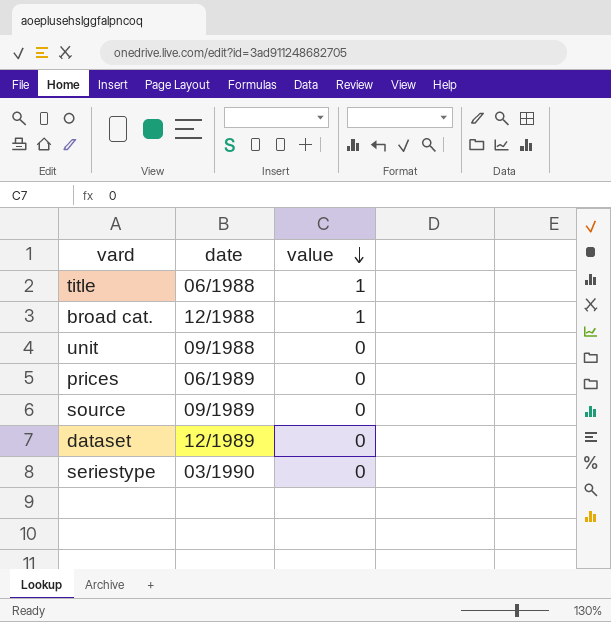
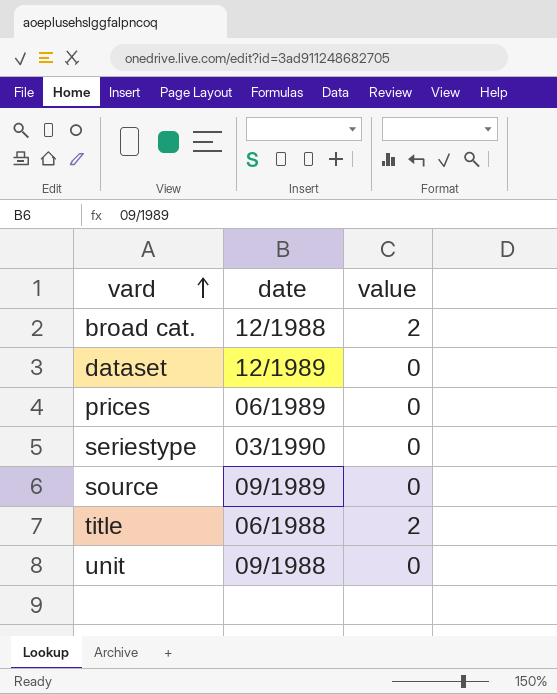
row order: value descending -> vard ascending
broad cat. | value: 1 -> 2
title | value: 1 -> 2

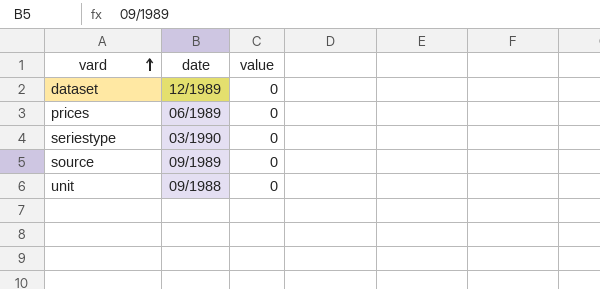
row broad cat.: 12/1988 | 2 -> none
row title: 06/1988 | 2 -> none

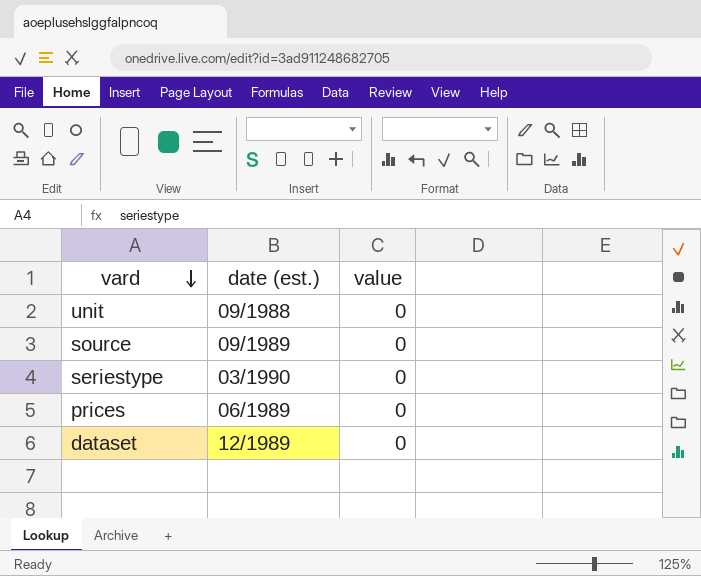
row order: vard ascending -> vard descending
column name: date -> date (est.)

